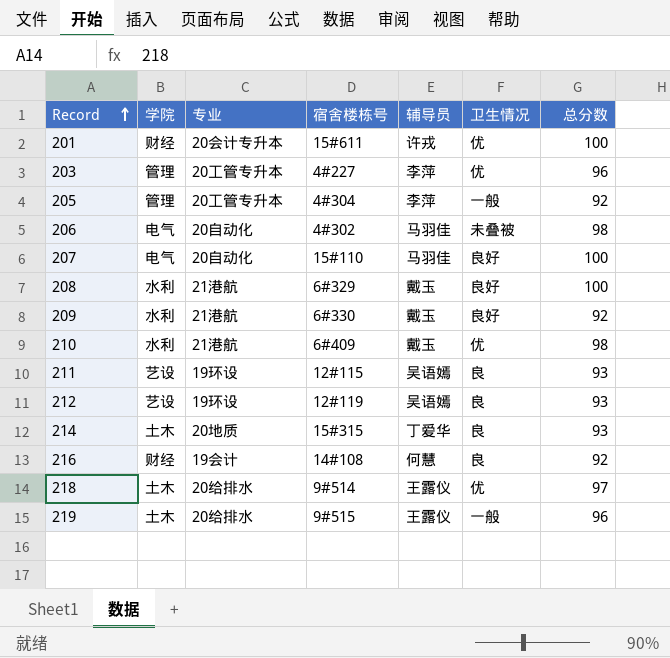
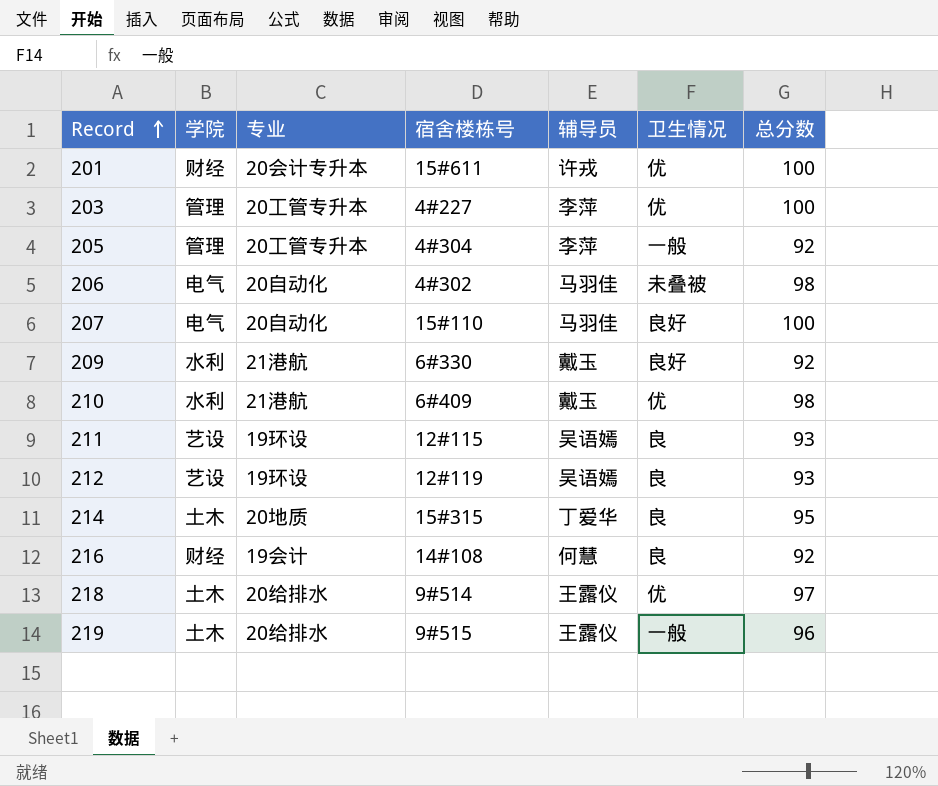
row 208: 水利 | 21港航 | 6#329 | 戴玉 | 良好 | 100 -> none
203 | 总分数: 96 -> 100
214 | 总分数: 93 -> 95

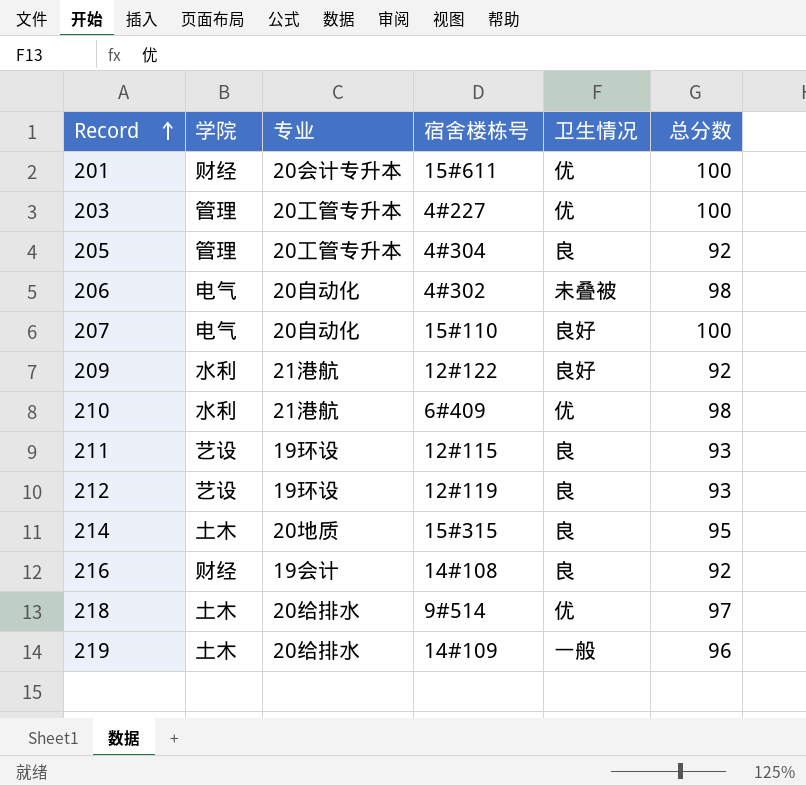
column 辅导员 | position: 5 -> none
205 | 卫生情况: 一般 -> 良
209 | 宿舍楼栋号: 6#330 -> 12#122
219 | 宿舍楼栋号: 9#515 -> 14#109

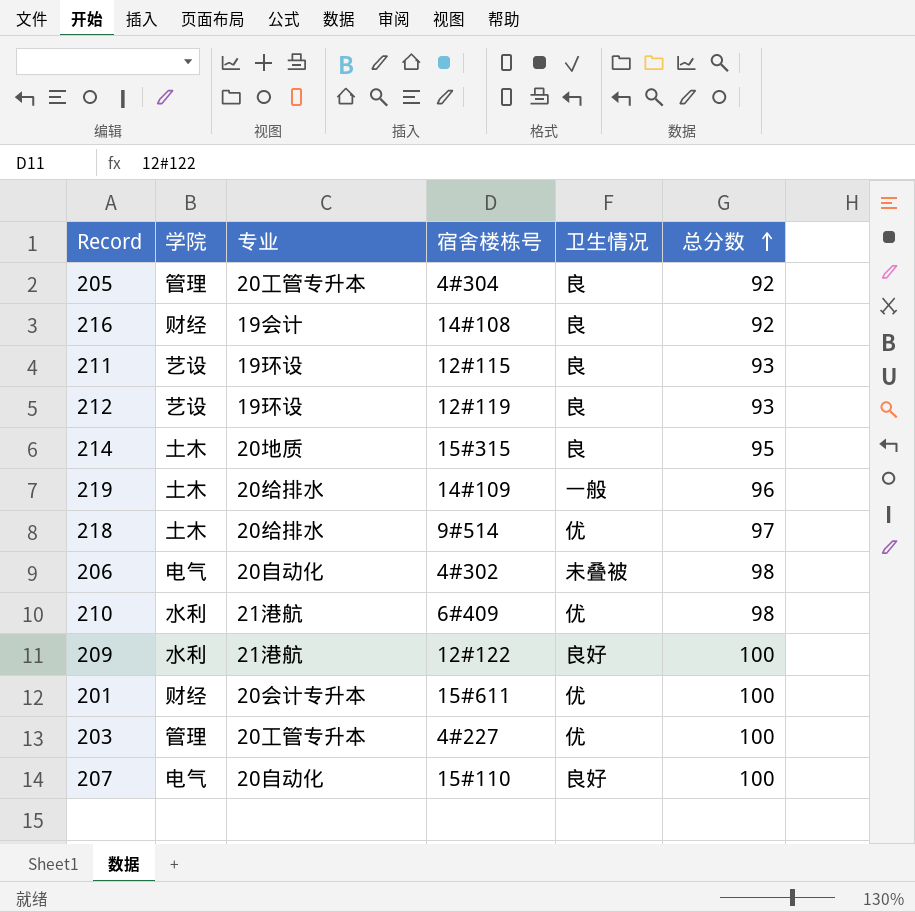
row order: Record ascending -> 总分数 ascending
209 | 总分数: 92 -> 100

